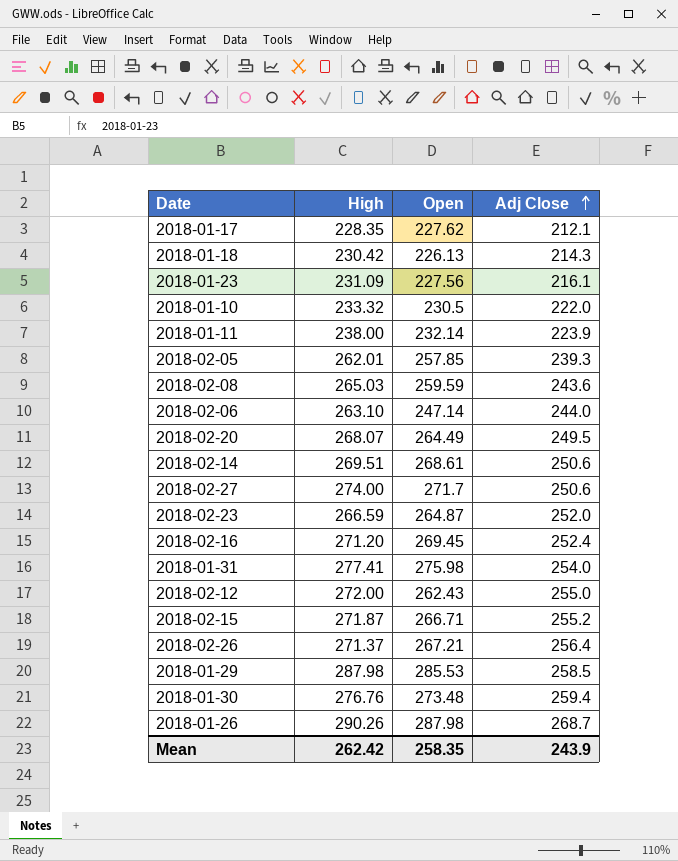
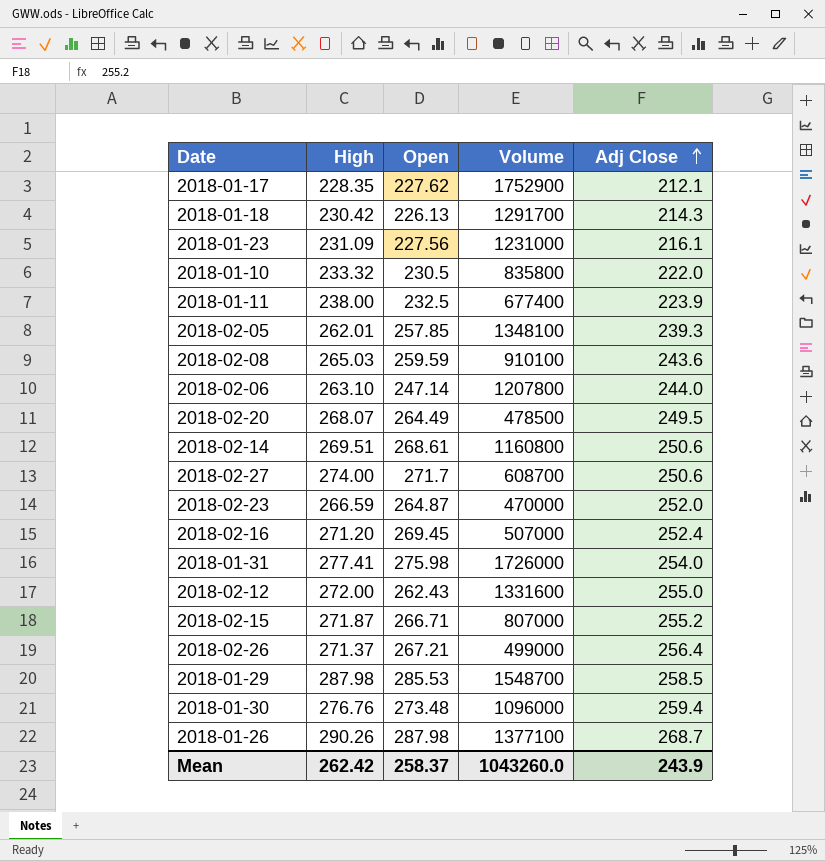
column Volume | position: none -> 4
2018-01-11 | Open: 232.14 -> 232.5
Mean | Open: 258.35 -> 258.37

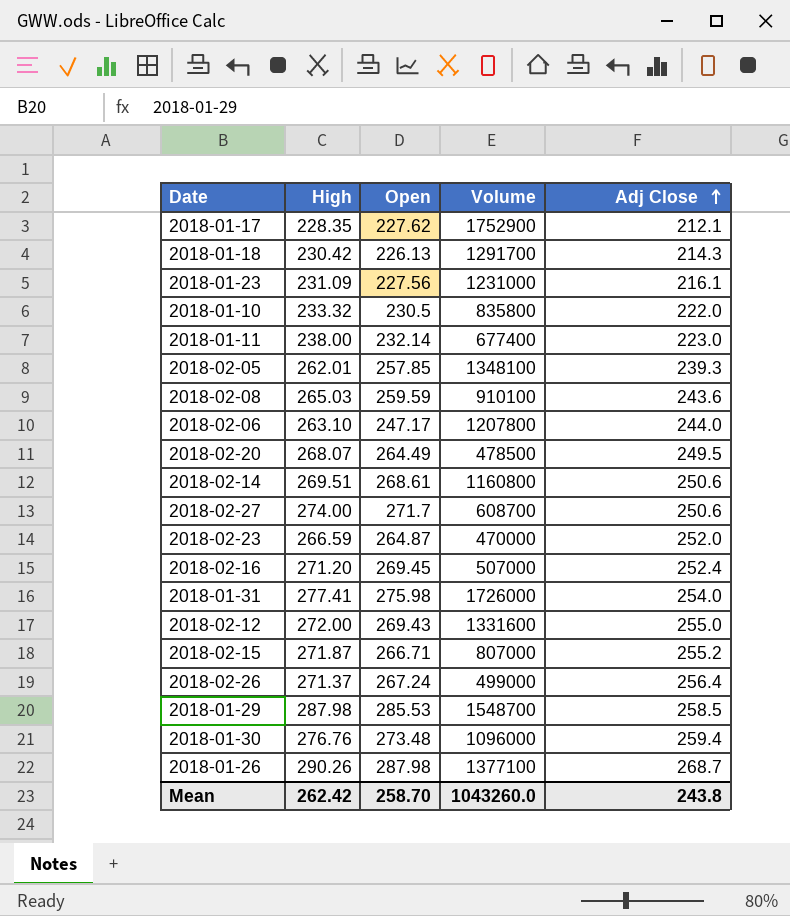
2018-01-11 | Open: 232.5 -> 232.14
2018-01-11 | Adj Close: 223.9 -> 223.0
2018-02-06 | Open: 247.14 -> 247.17
2018-02-12 | Open: 262.43 -> 269.43
2018-02-26 | Open: 267.21 -> 267.24
Mean | Open: 258.37 -> 258.70
Mean | Adj Close: 243.9 -> 243.8

